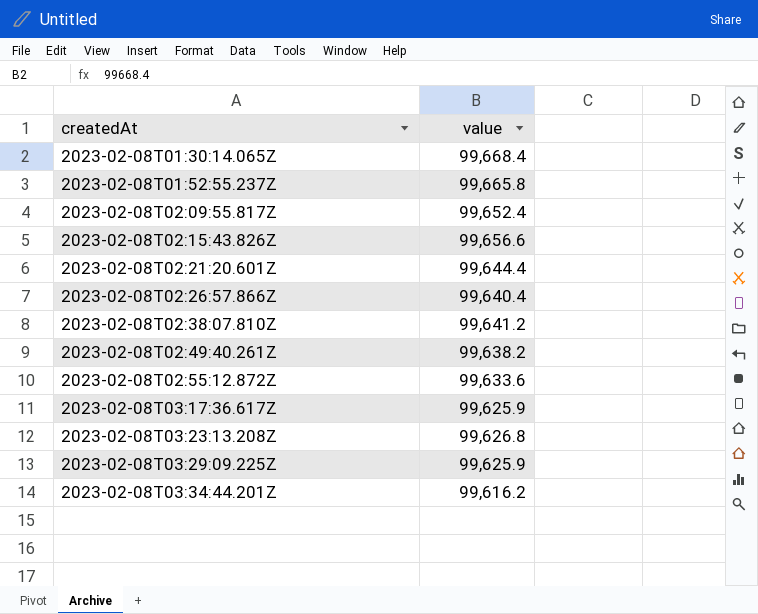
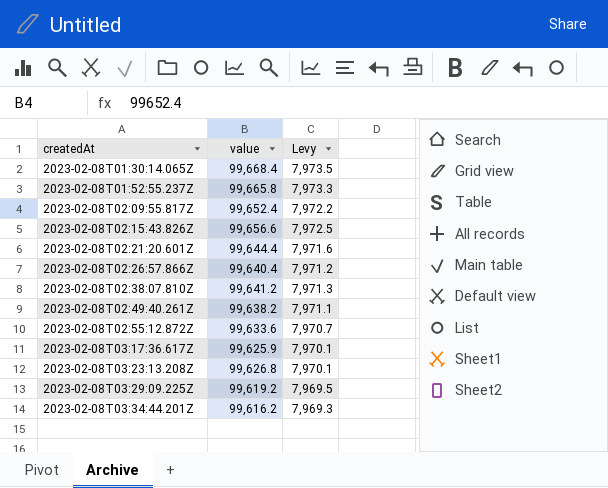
column Levy | formula: none -> [value] * 0.08
2023-02-08T03:29:09.225Z | value: 99,625.9 -> 99,619.2

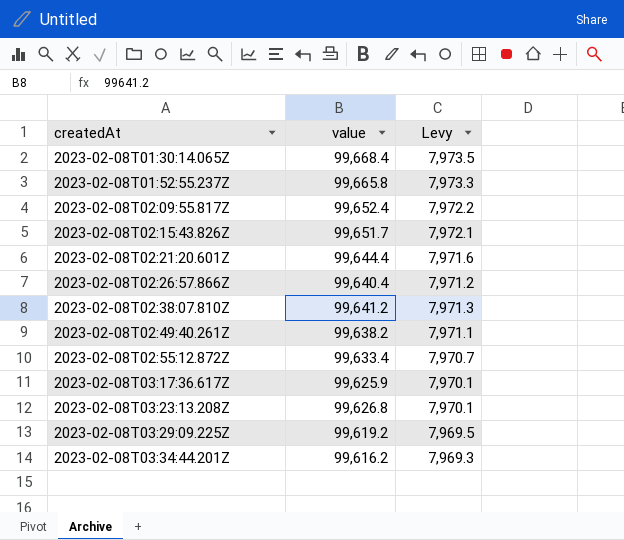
2023-02-08T02:15:43.826Z | value: 99,656.6 -> 99,651.7
2023-02-08T02:15:43.826Z | Levy: 7,972.5 -> 7,972.1
2023-02-08T02:55:12.872Z | value: 99,633.6 -> 99,633.4

